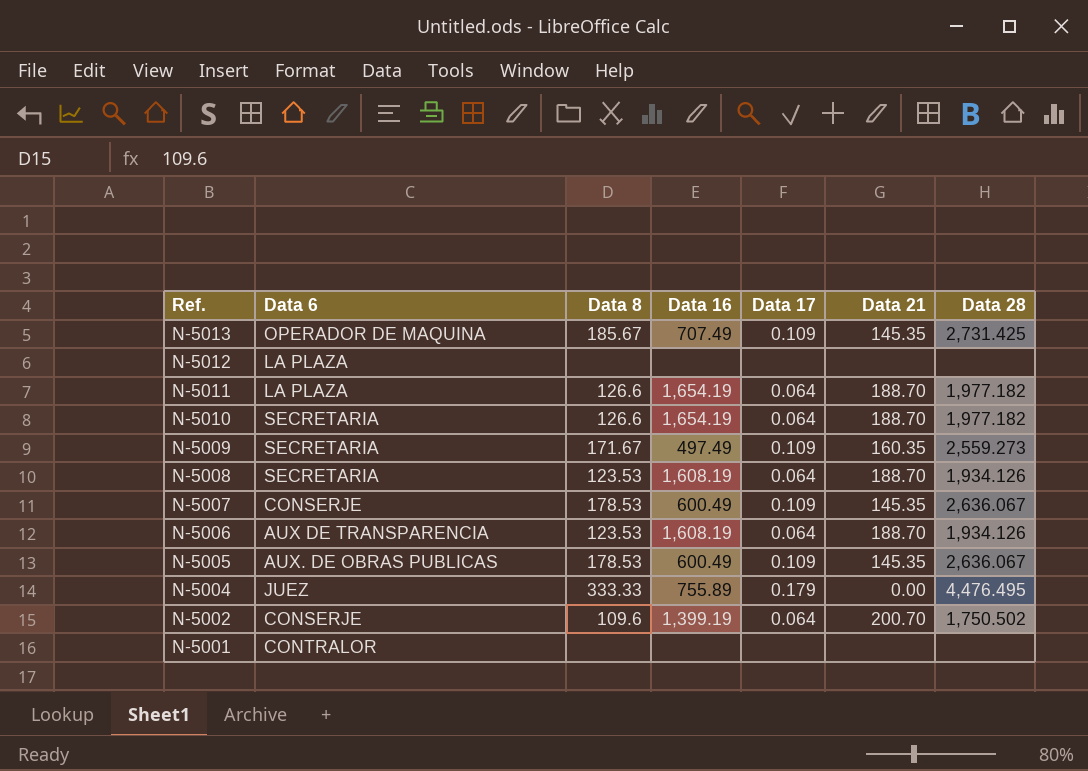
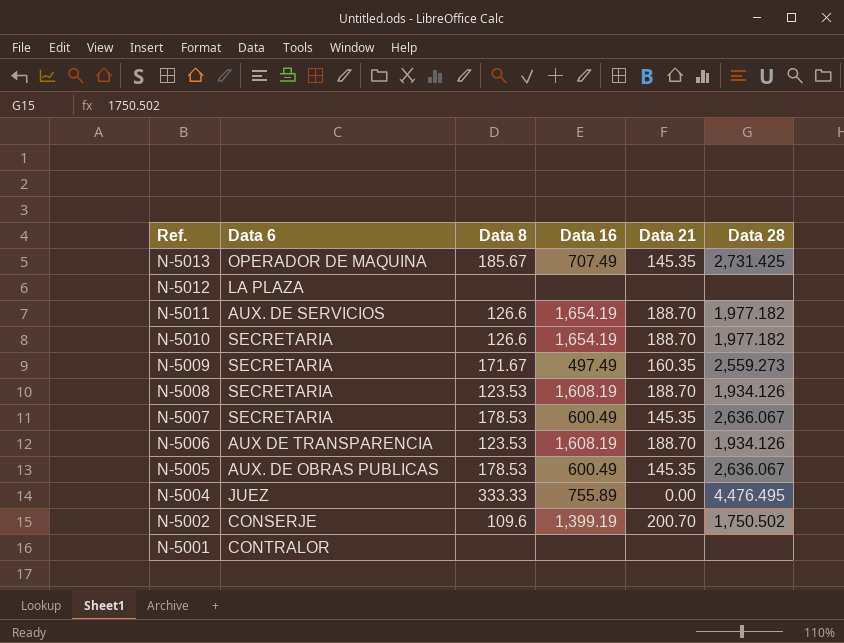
column Data 17 | position: 5 -> none
N-5011 | Data 6: LA PLAZA -> AUX. DE SERVICIOS
N-5007 | Data 6: CONSERJE -> SECRETARIA

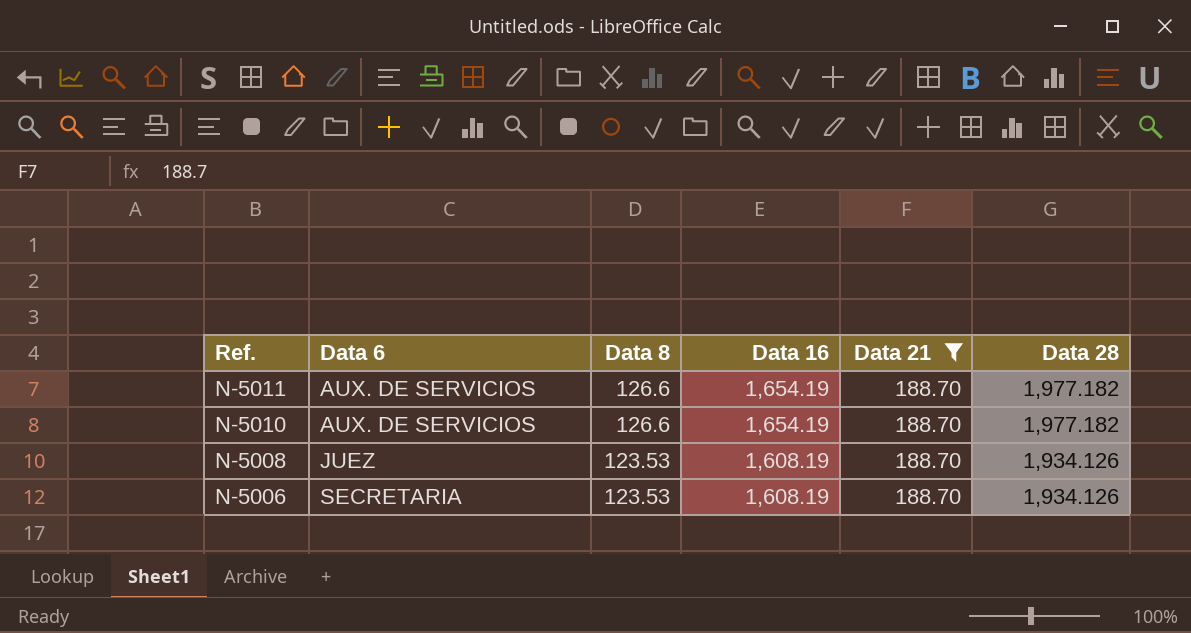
filter: none -> Data 21 = 188.70
N-5010 | Data 6: SECRETARIA -> AUX. DE SERVICIOS
N-5008 | Data 6: SECRETARIA -> JUEZ
N-5006 | Data 6: AUX DE TRANSPARENCIA -> SECRETARIA

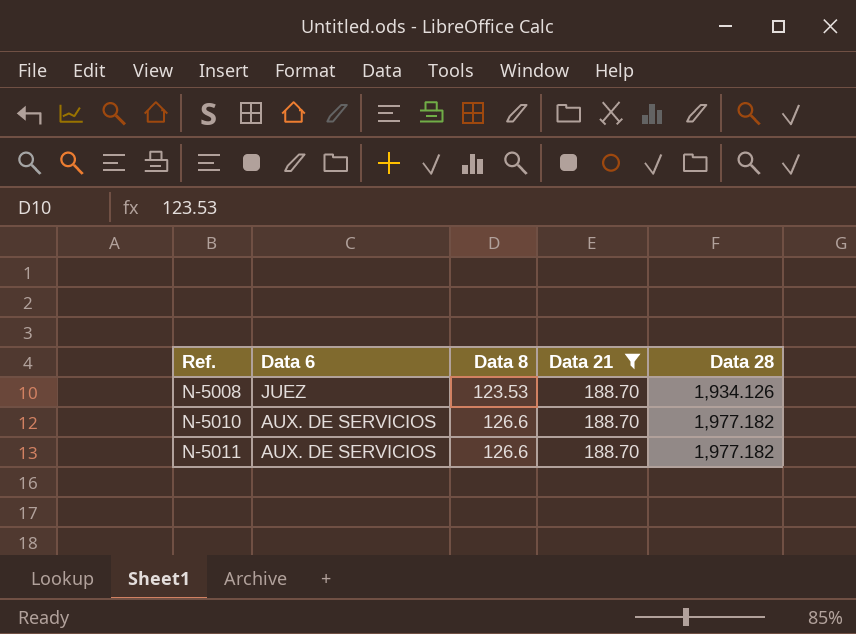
row order: Ref. descending -> Ref. ascending
column Data 16 | position: 4 -> none
row N-5006: SECRETARIA | 123.53 | 1,608.19 | 188.70 | 1,934.126 -> none

